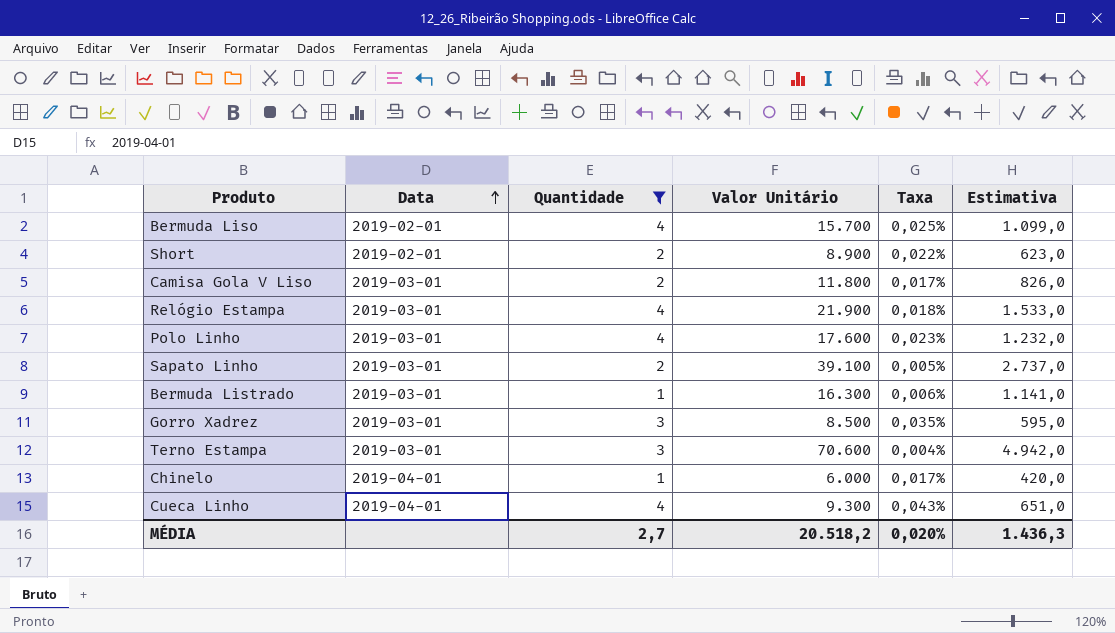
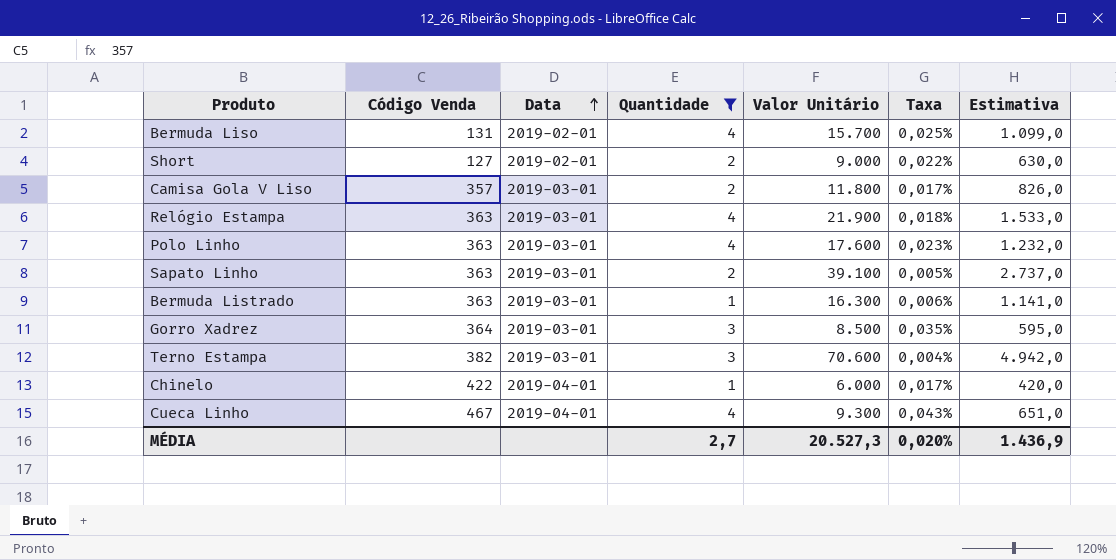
column Código Venda | position: none -> 2
Short | Valor Unitário: 8.900 -> 9.000
Short | Estimativa: 623,0 -> 630,0
MÉDIA | Valor Unitário: 20.518,2 -> 20.527,3
MÉDIA | Estimativa: 1.436,3 -> 1.436,9

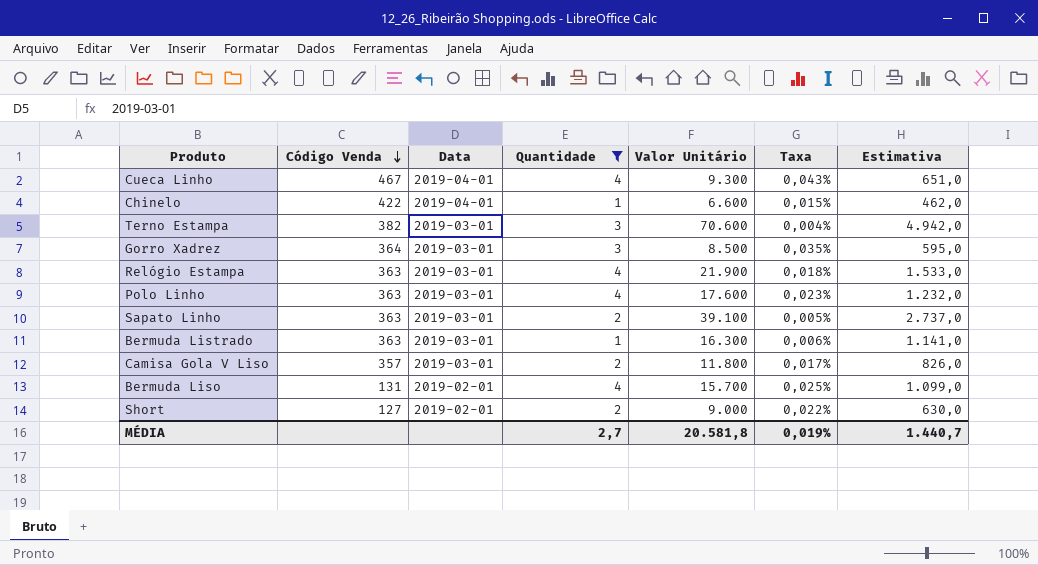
row order: Data ascending -> Código Venda descending
Chinelo | Valor Unitário: 6.000 -> 6.600
Chinelo | Taxa: 0,017% -> 0,015%
Chinelo | Estimativa: 420,0 -> 462,0
MÉDIA | Valor Unitário: 20.527,3 -> 20.581,8
MÉDIA | Taxa: 0,020% -> 0,019%
MÉDIA | Estimativa: 1.436,9 -> 1.440,7

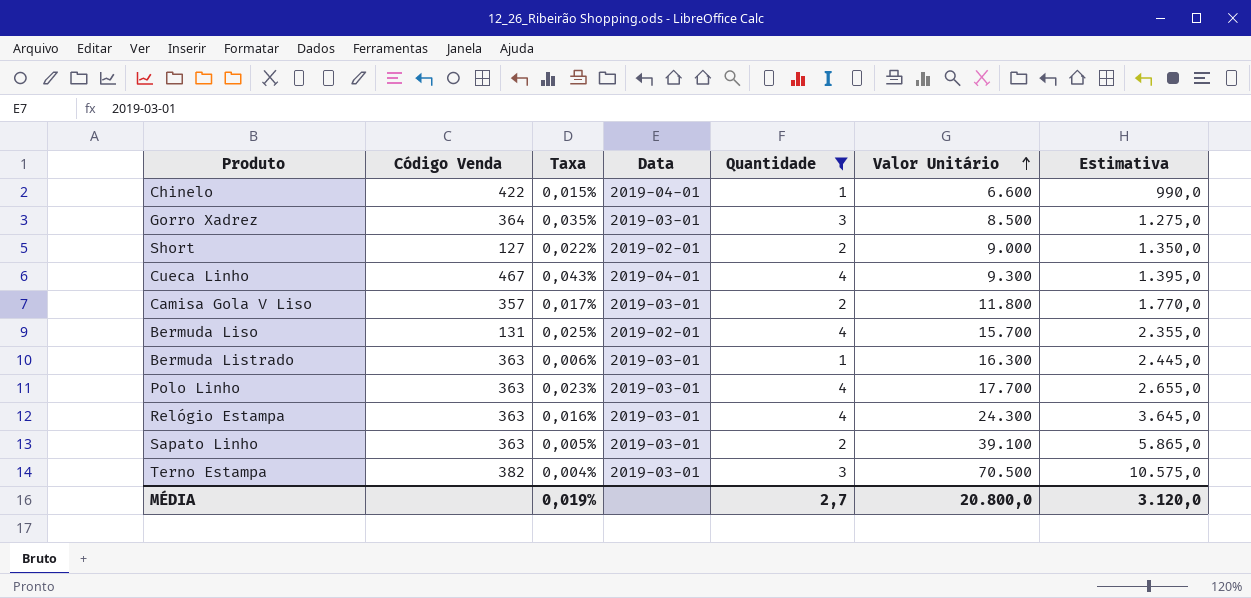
row order: Código Venda descending -> Valor Unitário ascending
column Taxa | position: 6 -> 3
column Estimativa | formula: [Valor Unitário] * 0,07 -> [Valor Unitário] * 0,15
Polo Linho | Valor Unitário: 17.600 -> 17.700
Relógio Estampa | Taxa: 0,018% -> 0,016%
Relógio Estampa | Valor Unitário: 21.900 -> 24.300
Terno Estampa | Valor Unitário: 70.600 -> 70.500
MÉDIA | Valor Unitário: 20.581,8 -> 20.800,0
MÉDIA | Estimativa: 1.440,7 -> 3.120,0

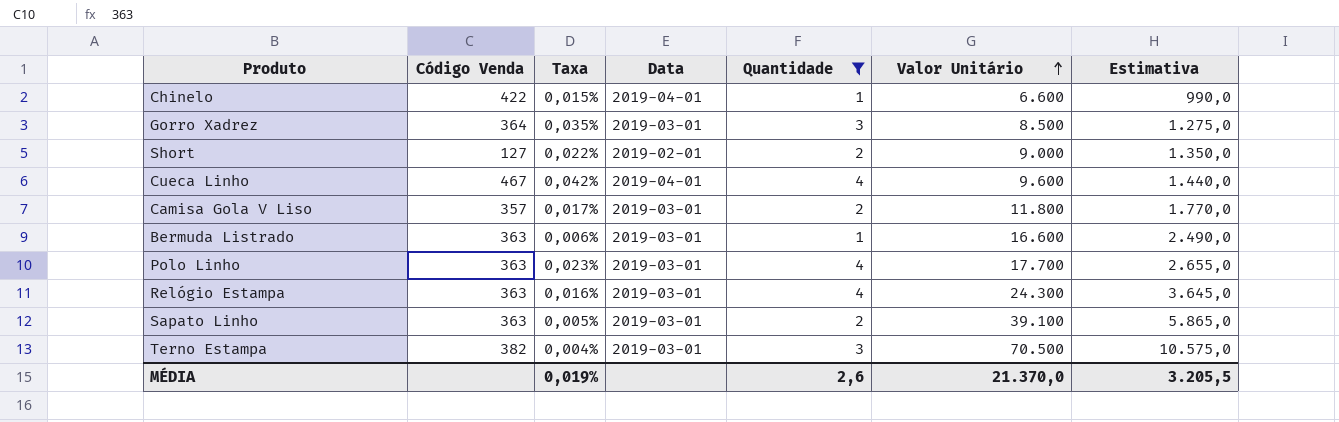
row Bermuda Liso: 131 | 0,025% | 2019-02-01 | 4 | 15.700 | 2.355,0 -> none
Cueca Linho | Taxa: 0,043% -> 0,042%
Cueca Linho | Valor Unitário: 9.300 -> 9.600
Cueca Linho | Estimativa: 1.395,0 -> 1.440,0
Bermuda Listrado | Valor Unitário: 16.300 -> 16.600
Bermuda Listrado | Estimativa: 2.445,0 -> 2.490,0
MÉDIA | Quantidade: 2,7 -> 2,6
MÉDIA | Valor Unitário: 20.800,0 -> 21.370,0
MÉDIA | Estimativa: 3.120,0 -> 3.205,5

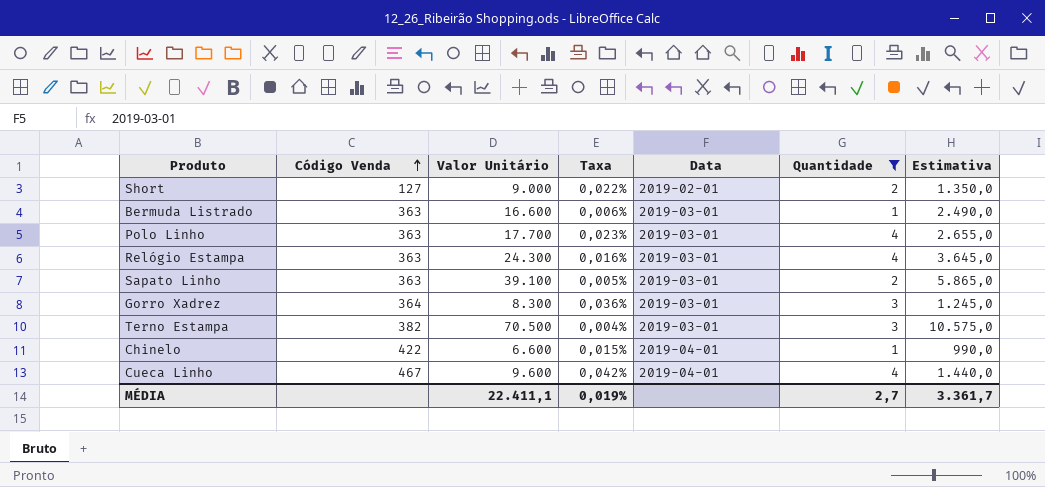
row order: Valor Unitário ascending -> Código Venda ascending
column Valor Unitário | position: 6 -> 3
row Camisa Gola V Liso: 357 | 0,017% | 2019-03-01 | 2 | 11.800 | 1.770,0 -> none
Gorro Xadrez | Valor Unitário: 8.500 -> 8.300
Gorro Xadrez | Taxa: 0,035% -> 0,036%
Gorro Xadrez | Estimativa: 1.275,0 -> 1.245,0
MÉDIA | Valor Unitário: 21.370,0 -> 22.411,1
MÉDIA | Quantidade: 2,6 -> 2,7
MÉDIA | Estimativa: 3.205,5 -> 3.361,7

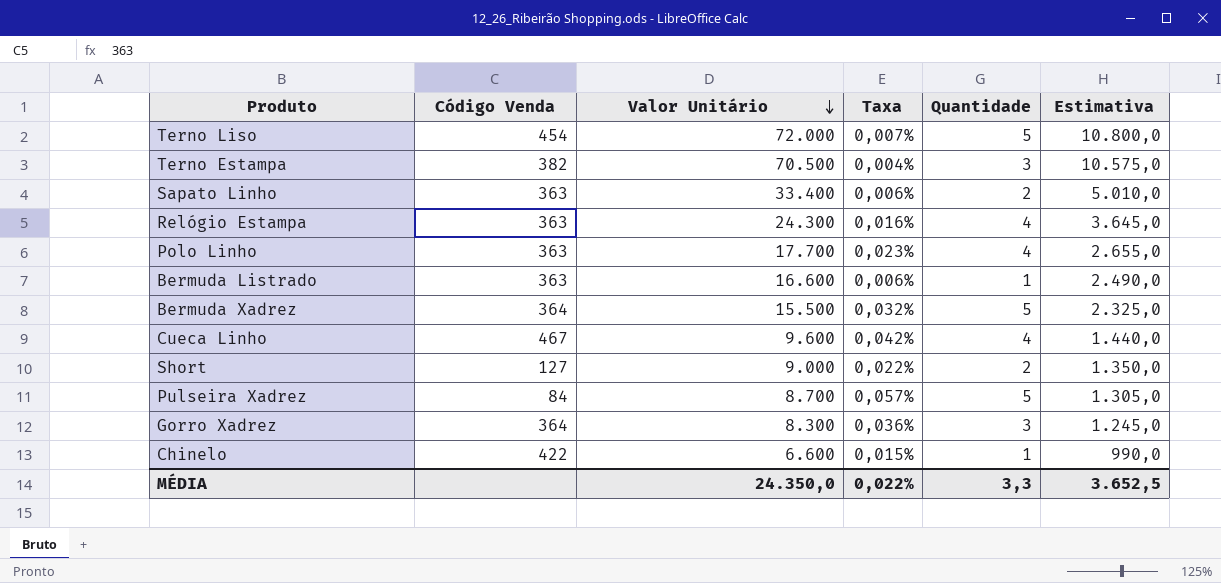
filter: Quantidade != 5 -> none
row order: Código Venda ascending -> Valor Unitário descending
column Data | position: 5 -> none
Sapato Linho | Valor Unitário: 39.100 -> 33.400
Sapato Linho | Taxa: 0,005% -> 0,006%
Sapato Linho | Estimativa: 5.865,0 -> 5.010,0
MÉDIA | Valor Unitário: 22.411,1 -> 24.350,0
MÉDIA | Taxa: 0,019% -> 0,022%
MÉDIA | Quantidade: 2,7 -> 3,3
MÉDIA | Estimativa: 3.361,7 -> 3.652,5

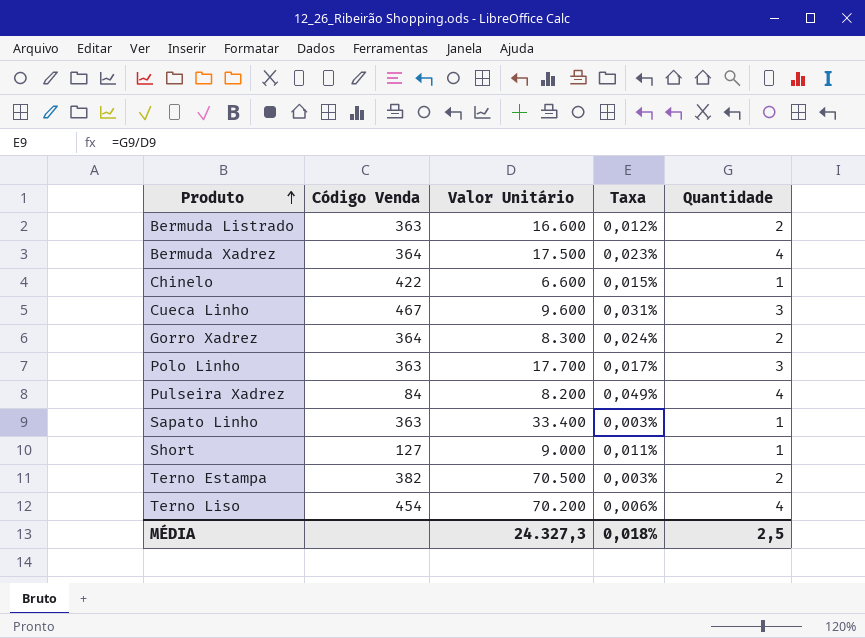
row order: Valor Unitário descending -> Produto ascending
column Estimativa | formula: [Valor Unitário] * 0,15 -> none
row Relógio Estampa: 363 | 24.300 | 0,016% | 4 | 3.645,0 -> none
Bermuda Listrado | Taxa: 0,006% -> 0,012%
Bermuda Listrado | Quantidade: 1 -> 2
Bermuda Xadrez | Valor Unitário: 15.500 -> 17.500
Bermuda Xadrez | Taxa: 0,032% -> 0,023%
Bermuda Xadrez | Quantidade: 5 -> 4
Cueca Linho | Taxa: 0,042% -> 0,031%
Cueca Linho | Quantidade: 4 -> 3
Gorro Xadrez | Taxa: 0,036% -> 0,024%
Gorro Xadrez | Quantidade: 3 -> 2
Polo Linho | Taxa: 0,023% -> 0,017%
Polo Linho | Quantidade: 4 -> 3
Pulseira Xadrez | Valor Unitário: 8.700 -> 8.200
Pulseira Xadrez | Taxa: 0,057% -> 0,049%
Pulseira Xadrez | Quantidade: 5 -> 4
Sapato Linho | Taxa: 0,006% -> 0,003%
Sapato Linho | Quantidade: 2 -> 1
Short | Taxa: 0,022% -> 0,011%
Short | Quantidade: 2 -> 1
Terno Estampa | Taxa: 0,004% -> 0,003%
Terno Estampa | Quantidade: 3 -> 2
Terno Liso | Valor Unitário: 72.000 -> 70.200
Terno Liso | Taxa: 0,007% -> 0,006%
Terno Liso | Quantidade: 5 -> 4
MÉDIA | Valor Unitário: 24.350,0 -> 24.327,3
MÉDIA | Taxa: 0,022% -> 0,018%
MÉDIA | Quantidade: 3,3 -> 2,5

